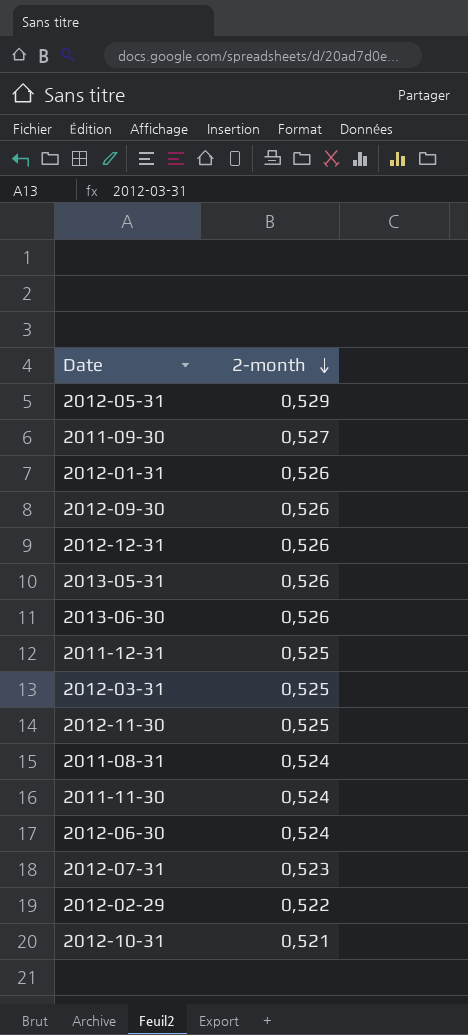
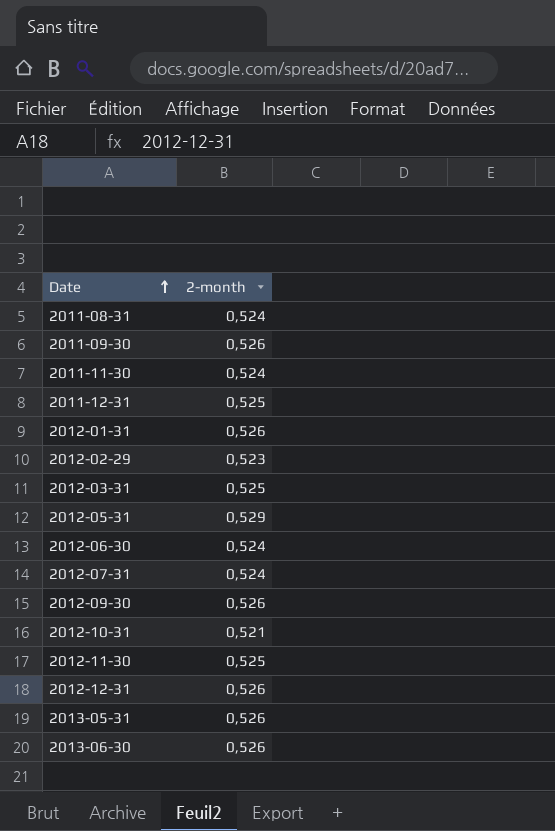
row order: 2-month descending -> Date ascending
2011-09-30 | 2-month: 0,527 -> 0,526
2012-02-29 | 2-month: 0,522 -> 0,523
2012-07-31 | 2-month: 0,523 -> 0,524

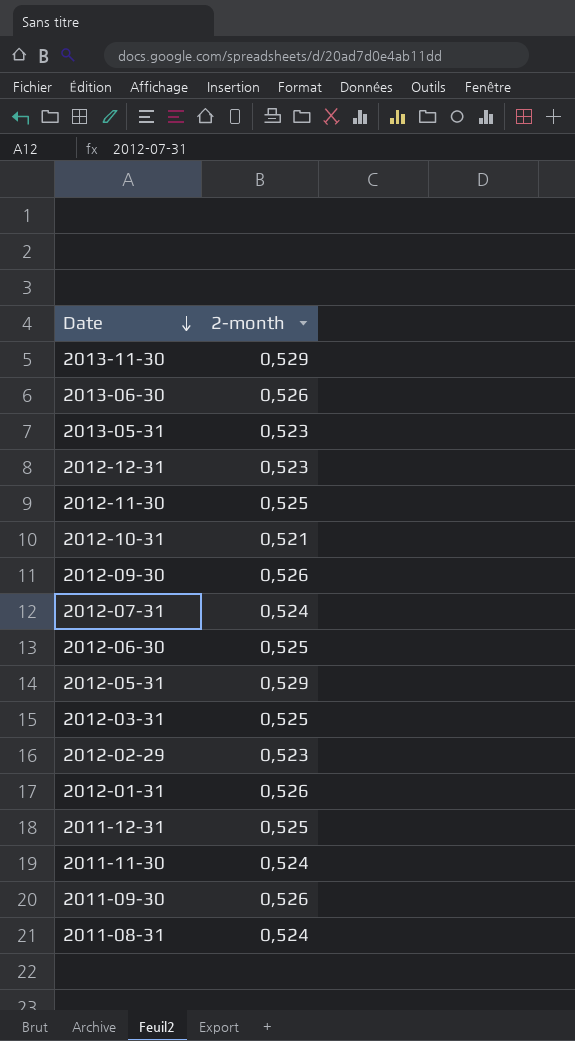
row order: Date ascending -> Date descending
row 2013-11-30: none -> 0,529
2013-05-31 | 2-month: 0,526 -> 0,523
2012-12-31 | 2-month: 0,526 -> 0,523
2012-06-30 | 2-month: 0,524 -> 0,525

